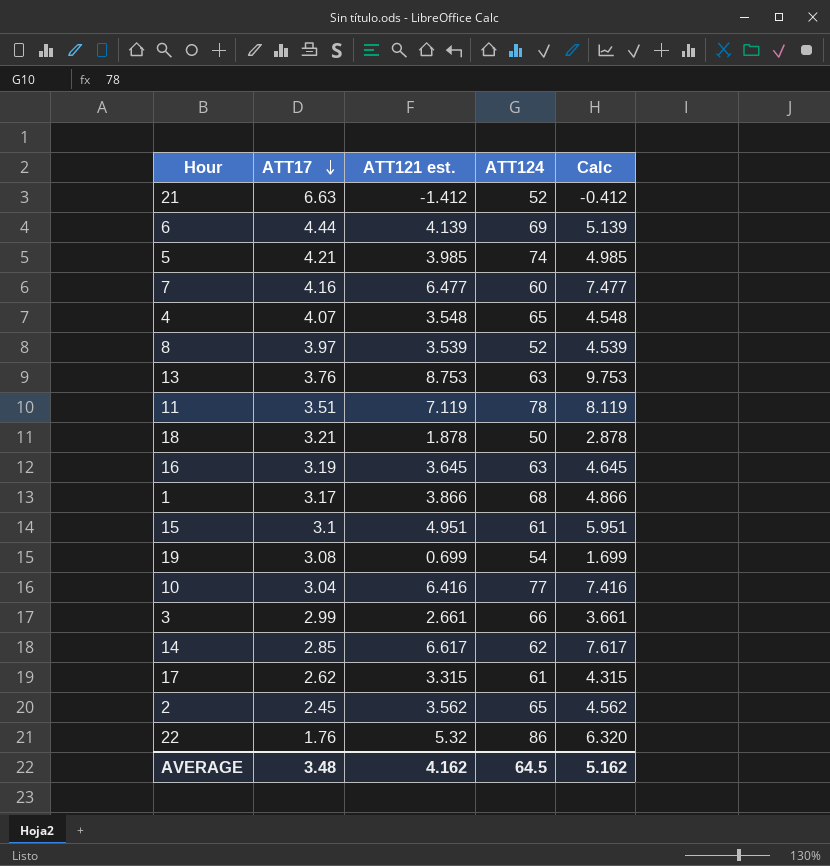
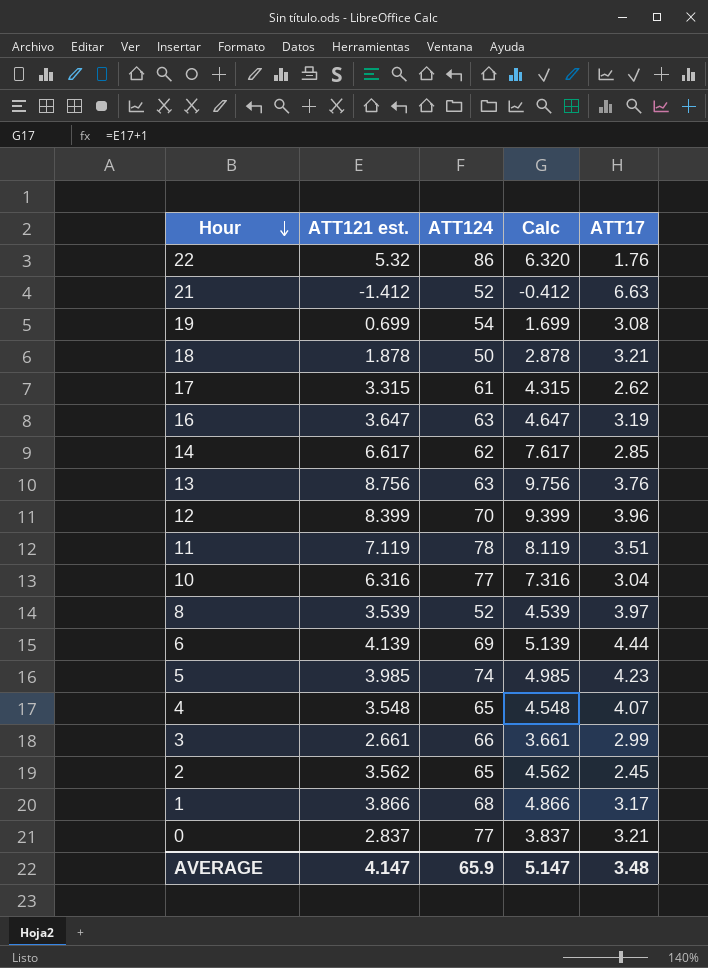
row order: ATT17 descending -> Hour descending
column ATT17 | position: 2 -> 5
row 7: 4.16 | 6.477 | 60 | 7.477 -> none
row 15: 3.1 | 4.951 | 61 | 5.951 -> none
16 | ATT121 est.: 3.645 -> 3.647
16 | Calc: 4.645 -> 4.647
13 | ATT121 est.: 8.753 -> 8.756
13 | Calc: 9.753 -> 9.756
row 12: none -> 8.399 | 70 | 9.399 | 3.96
10 | ATT121 est.: 6.416 -> 6.316
10 | Calc: 7.416 -> 7.316
5 | ATT17: 4.21 -> 4.23
row 0: none -> 2.837 | 77 | 3.837 | 3.21
AVERAGE | ATT121 est.: 4.162 -> 4.147
AVERAGE | ATT124: 64.5 -> 65.9
AVERAGE | Calc: 5.162 -> 5.147

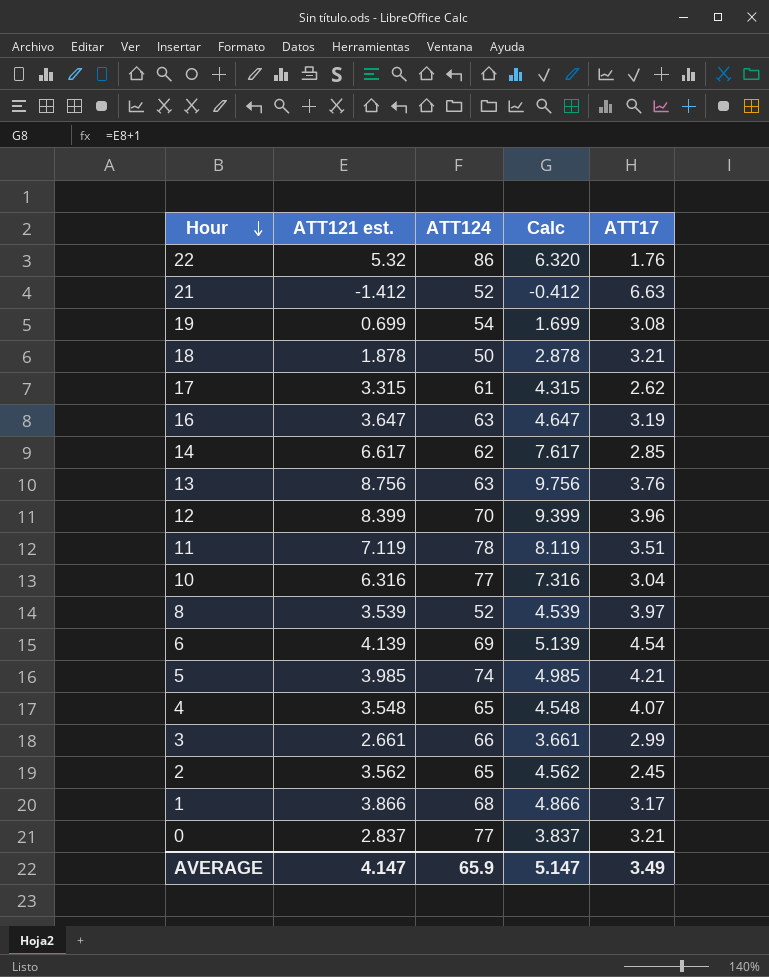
6 | ATT17: 4.44 -> 4.54
5 | ATT17: 4.23 -> 4.21
AVERAGE | ATT17: 3.48 -> 3.49

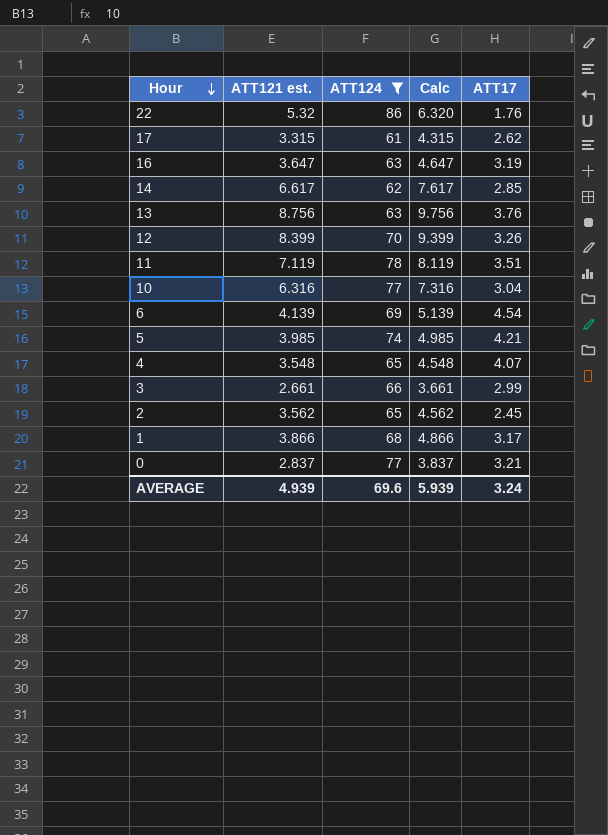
filter: none -> ATT124 >= 61
12 | ATT17: 3.96 -> 3.26
AVERAGE | ATT121 est.: 4.147 -> 4.939
AVERAGE | ATT124: 65.9 -> 69.6
AVERAGE | Calc: 5.147 -> 5.939
AVERAGE | ATT17: 3.49 -> 3.24

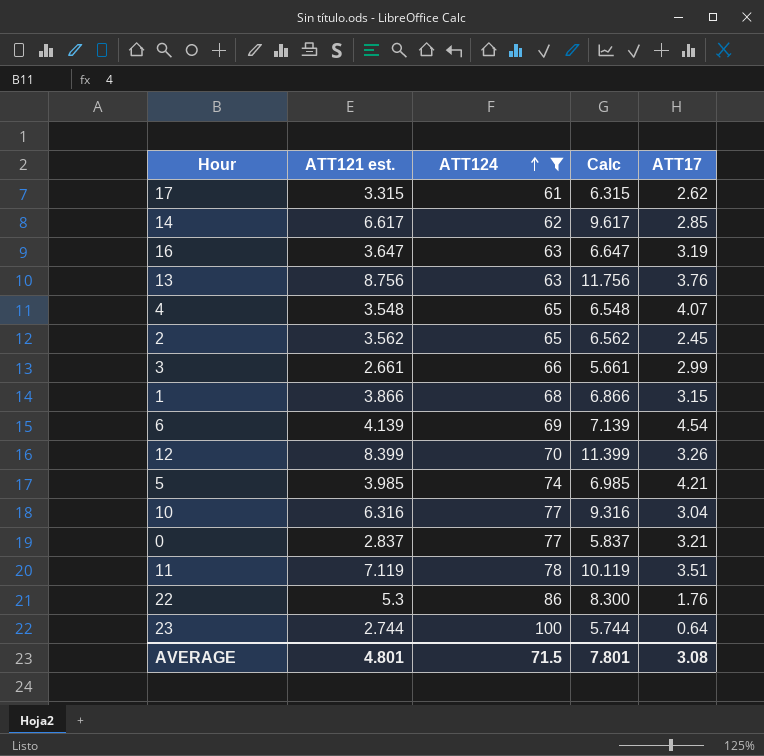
row order: Hour descending -> ATT124 ascending
column Calc | formula: [ATT121 est.] + 1 -> [ATT121 est.] + 3
1 | ATT17: 3.17 -> 3.15
22 | ATT121 est.: 5.32 -> 5.3
row 23: none -> 2.744 | 100 | 5.744 | 0.64
AVERAGE | ATT121 est.: 4.939 -> 4.801
AVERAGE | ATT124: 69.6 -> 71.5
AVERAGE | Calc: 5.939 -> 7.801
AVERAGE | ATT17: 3.24 -> 3.08

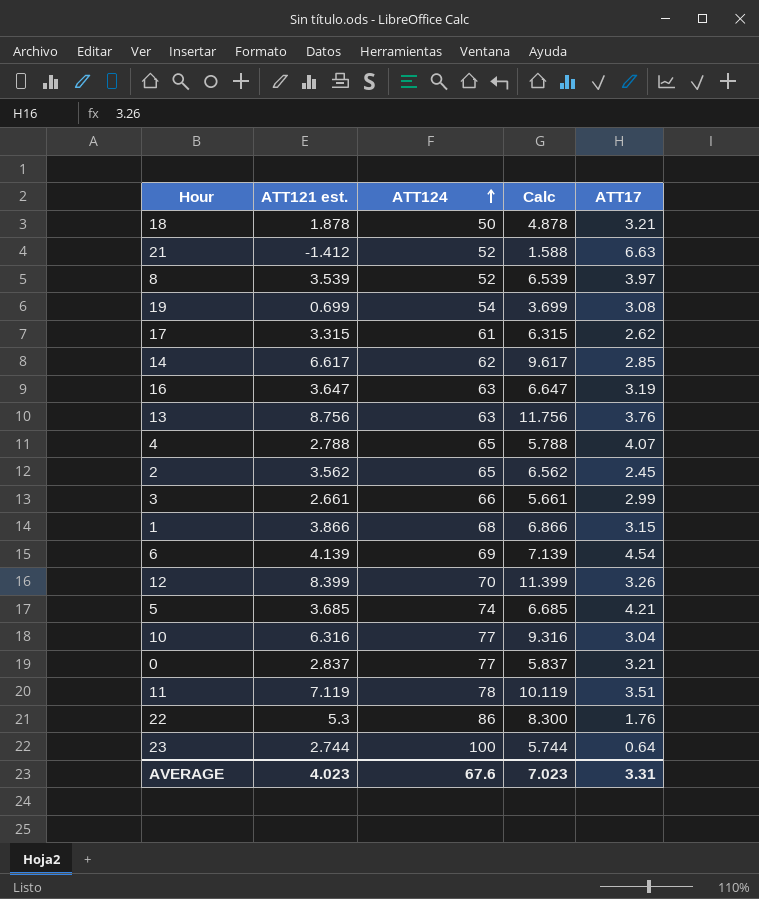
filter: ATT124 >= 61 -> none
4 | ATT121 est.: 3.548 -> 2.788
4 | Calc: 6.548 -> 5.788
5 | ATT121 est.: 3.985 -> 3.685
5 | Calc: 6.985 -> 6.685
AVERAGE | ATT121 est.: 4.801 -> 4.023
AVERAGE | ATT124: 71.5 -> 67.6
AVERAGE | Calc: 7.801 -> 7.023
AVERAGE | ATT17: 3.08 -> 3.31

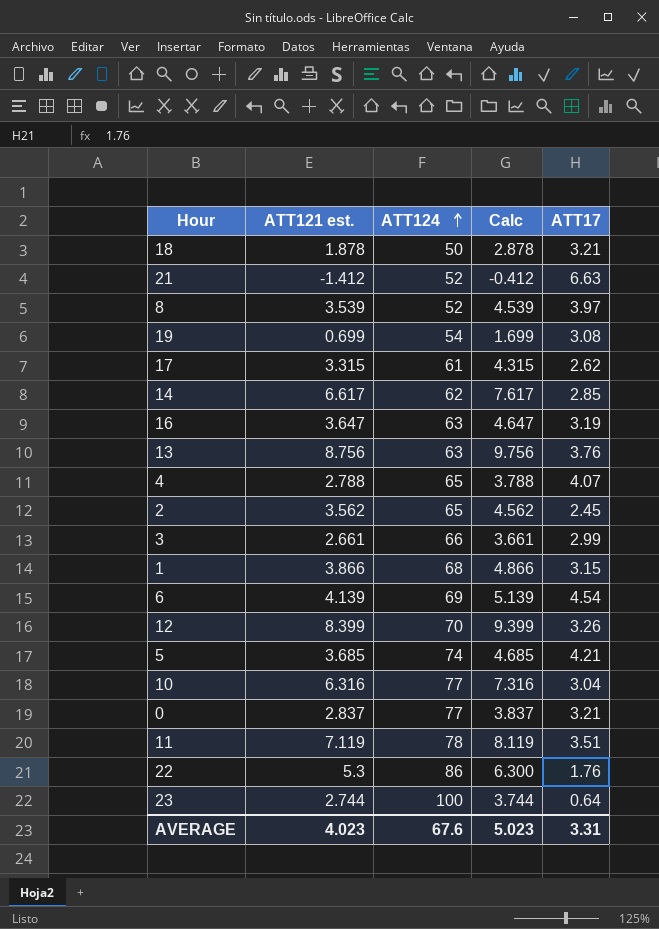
column Calc | formula: [ATT121 est.] + 3 -> [ATT121 est.] + 1
AVERAGE | Calc: 7.023 -> 5.023

